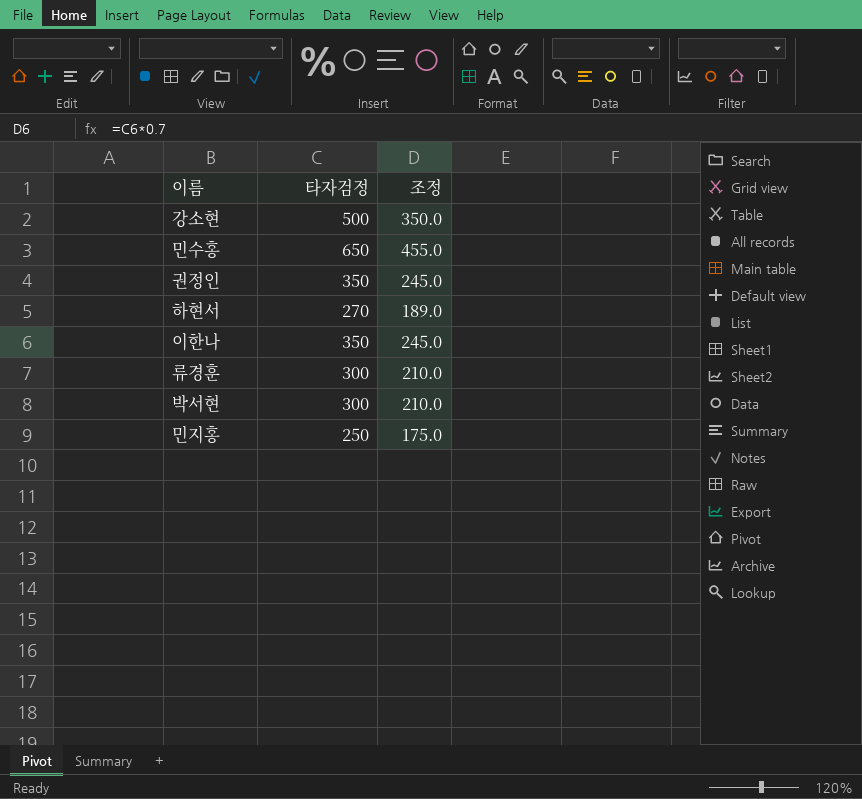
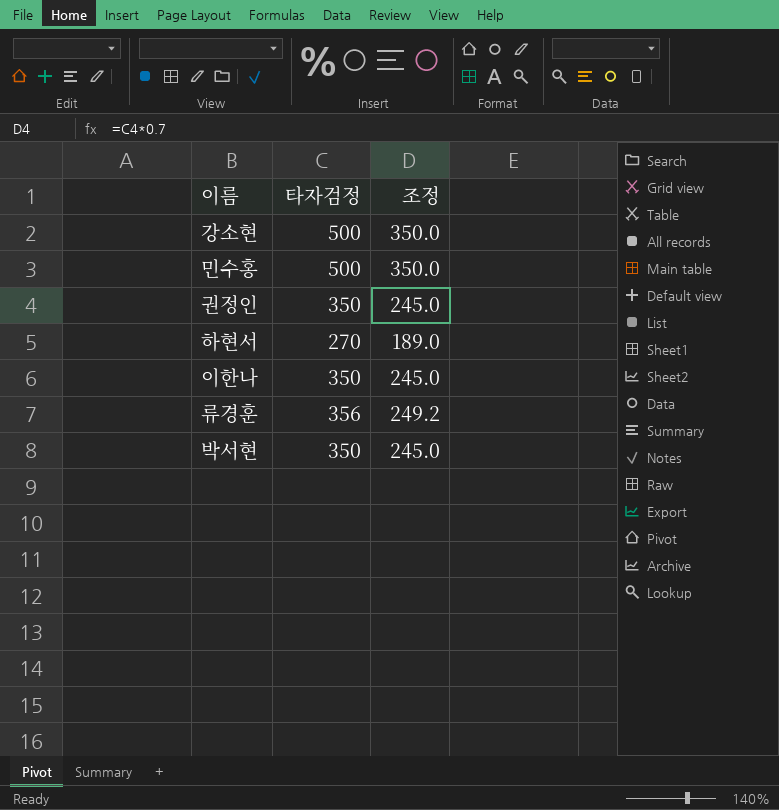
row 민지홍: 250 | 175.0 -> none
민수홍 | 타자검정: 650 -> 500
민수홍 | 조정: 455.0 -> 350.0
류경훈 | 타자검정: 300 -> 356
류경훈 | 조정: 210.0 -> 249.2
박서현 | 타자검정: 300 -> 350
박서현 | 조정: 210.0 -> 245.0

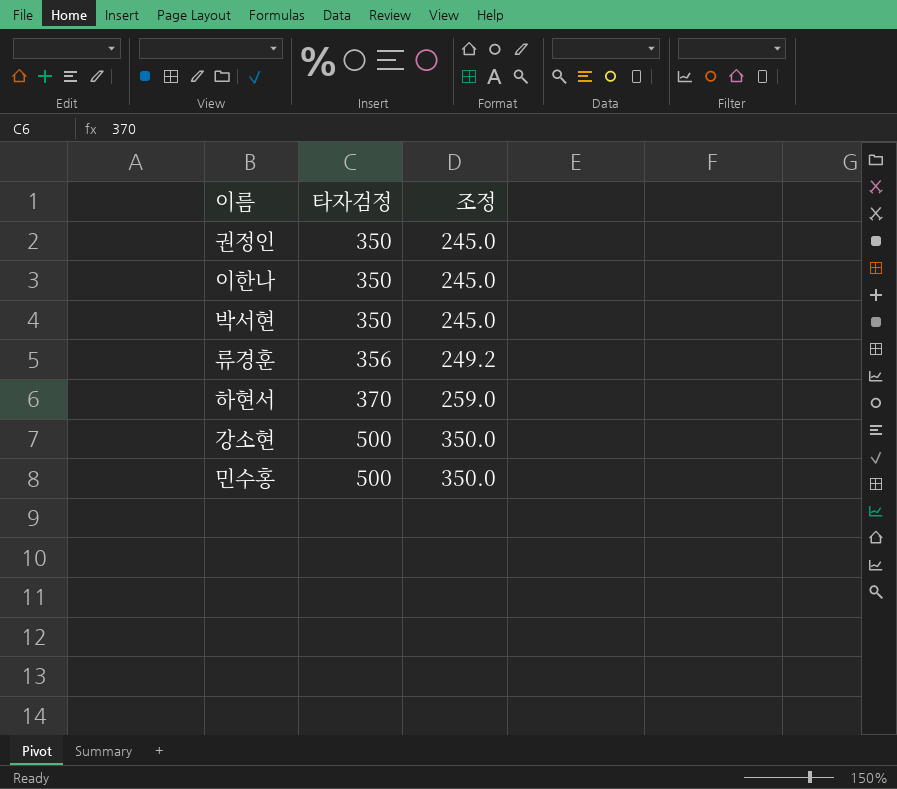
row order: none -> 타자검정 ascending
하현서 | 타자검정: 270 -> 370
하현서 | 조정: 189.0 -> 259.0

